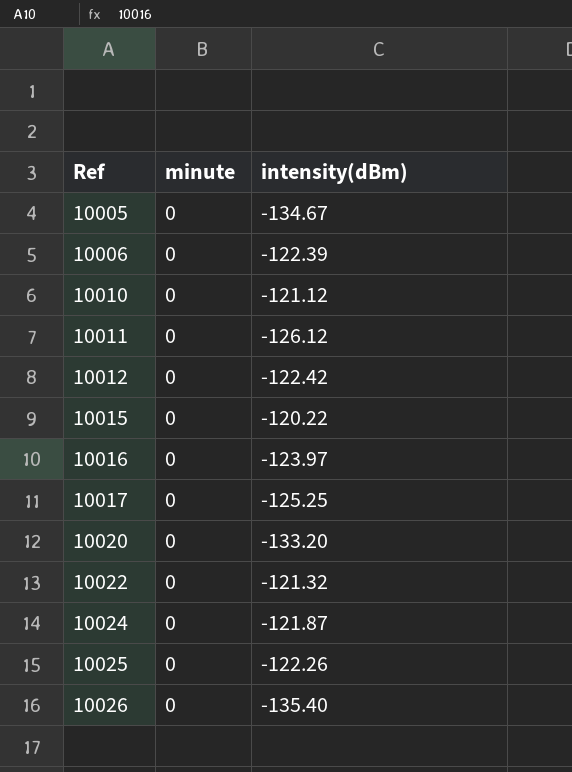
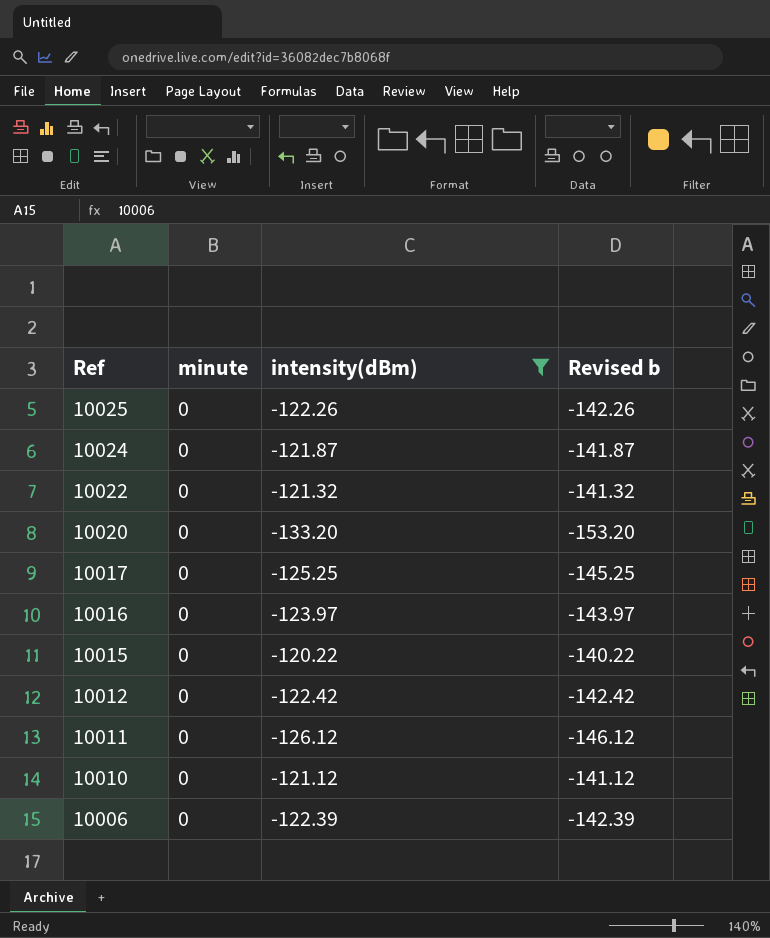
filter: none -> intensity(dBm) >= -133.20
row order: Ref ascending -> Ref descending
column Revised b | formula: none -> [intensity(dBm)] - 20

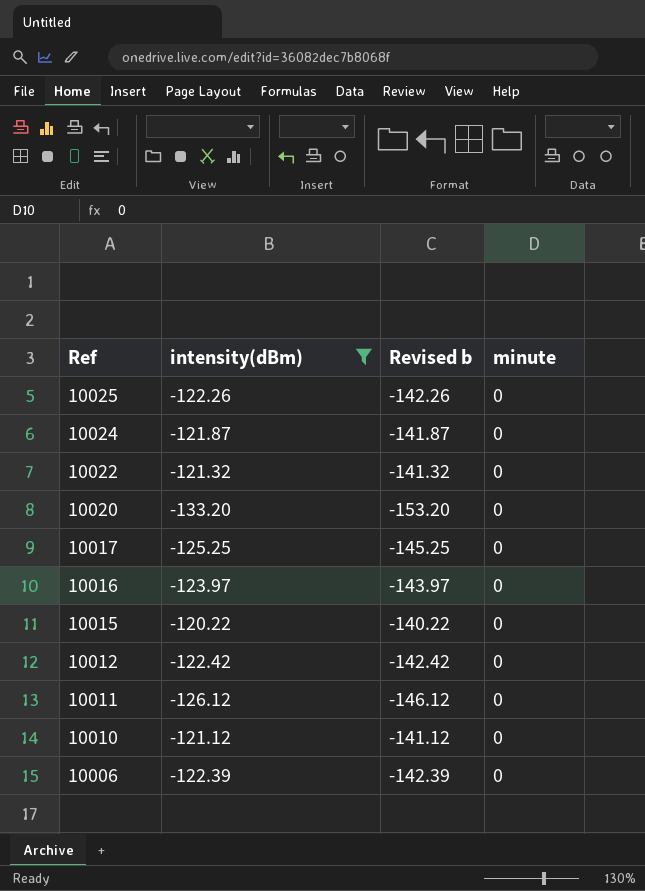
column minute | position: 2 -> 4

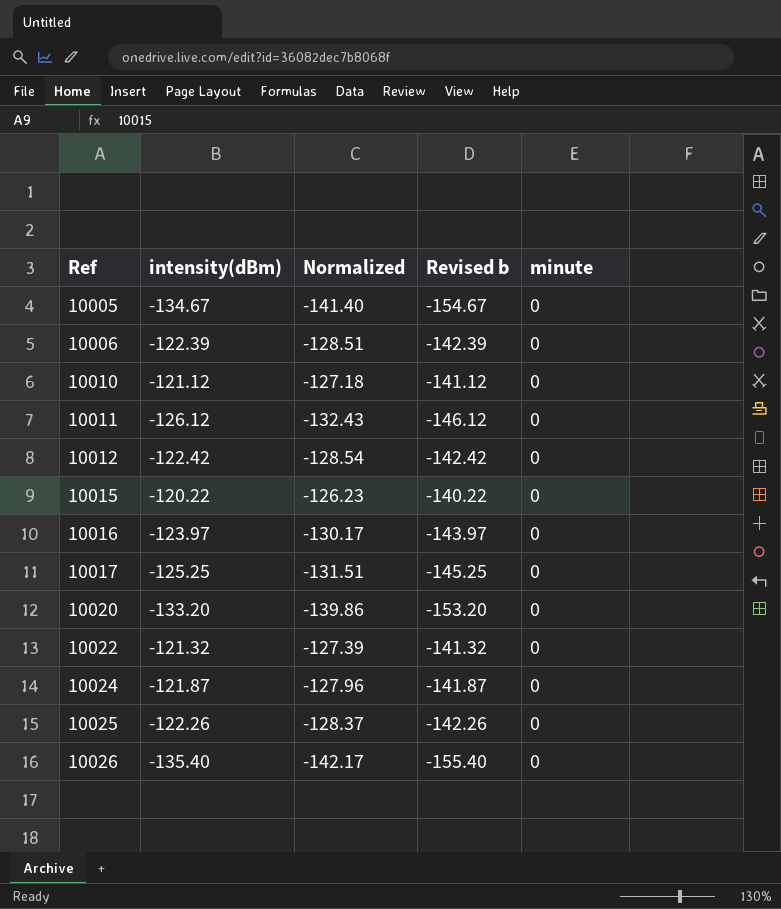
filter: intensity(dBm) >= -133.20 -> none
row order: Ref descending -> Ref ascending
column Normalized | formula: none -> [intensity(dBm)] * 1.05

